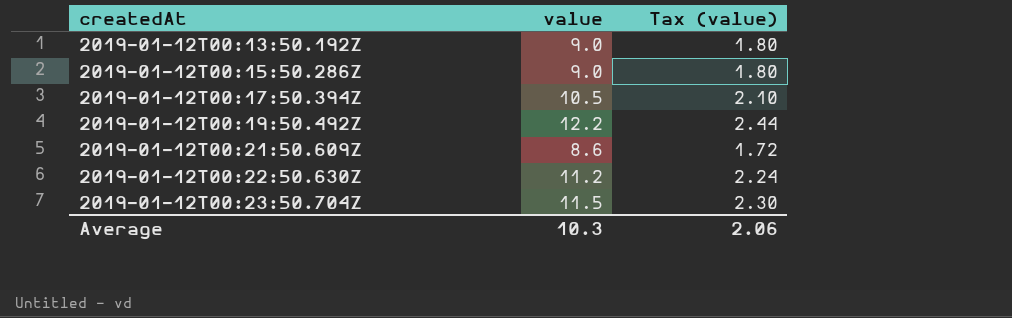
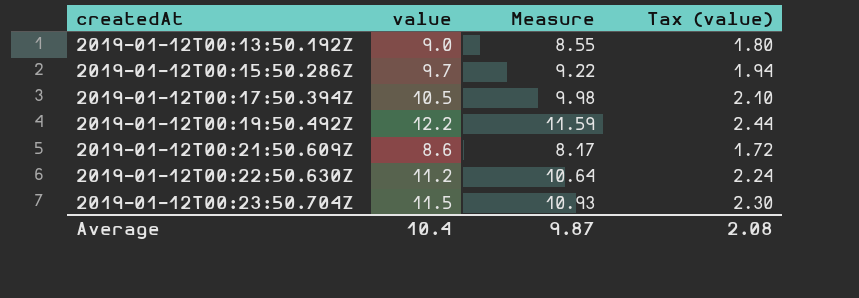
column Measure | formula: none -> [value] * 0.95
2019-01-12T00:15:50.286Z | value: 9.0 -> 9.7
2019-01-12T00:15:50.286Z | Tax (value): 1.80 -> 1.94
Average | value: 10.3 -> 10.4
Average | Tax (value): 2.06 -> 2.08

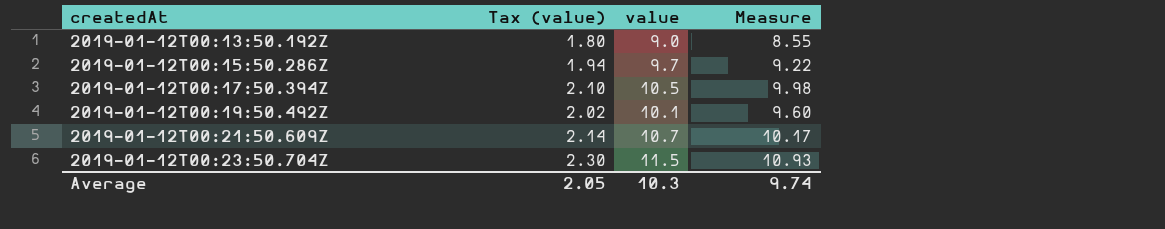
column Tax (value) | position: 4 -> 2
row 2019-01-12T00:22:50.630Z: 11.2 | 10.64 | 2.24 -> none
2019-01-12T00:19:50.492Z | Tax (value): 2.44 -> 2.02
2019-01-12T00:19:50.492Z | value: 12.2 -> 10.1
2019-01-12T00:19:50.492Z | Measure: 11.59 -> 9.60
2019-01-12T00:21:50.609Z | Tax (value): 1.72 -> 2.14
2019-01-12T00:21:50.609Z | value: 8.6 -> 10.7
2019-01-12T00:21:50.609Z | Measure: 8.17 -> 10.17
Average | Tax (value): 2.08 -> 2.05
Average | value: 10.4 -> 10.3
Average | Measure: 9.87 -> 9.74

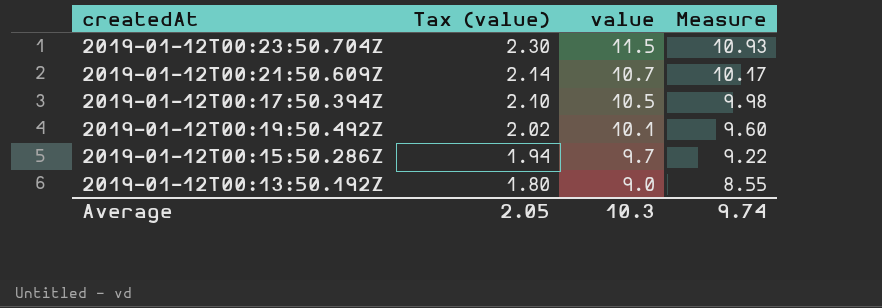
row order: createdAt ascending -> Tax (value) descending

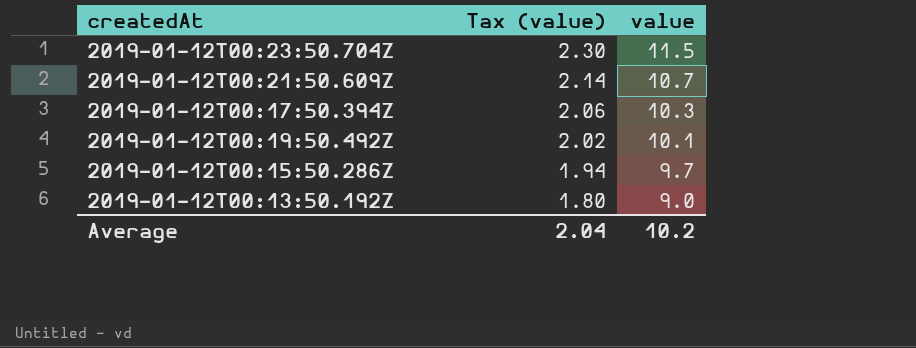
column Measure | formula: [value] * 0.95 -> none
2019-01-12T00:17:50.394Z | Tax (value): 2.10 -> 2.06
2019-01-12T00:17:50.394Z | value: 10.5 -> 10.3
Average | Tax (value): 2.05 -> 2.04
Average | value: 10.3 -> 10.2

